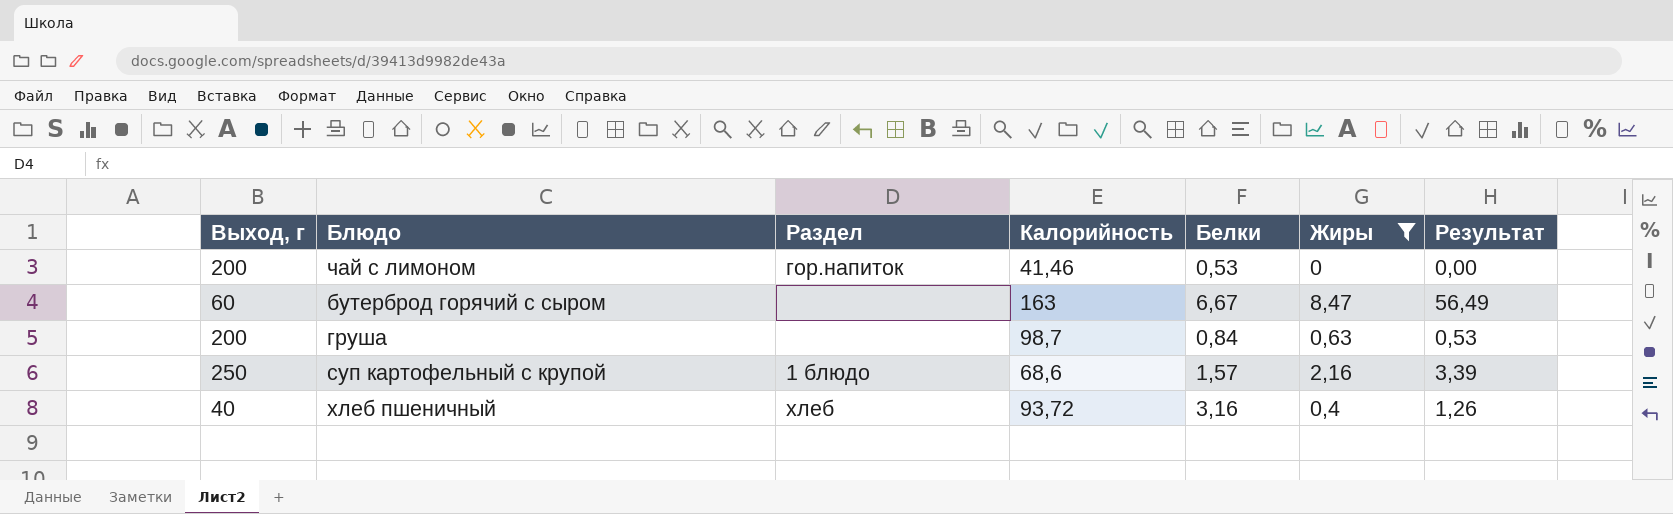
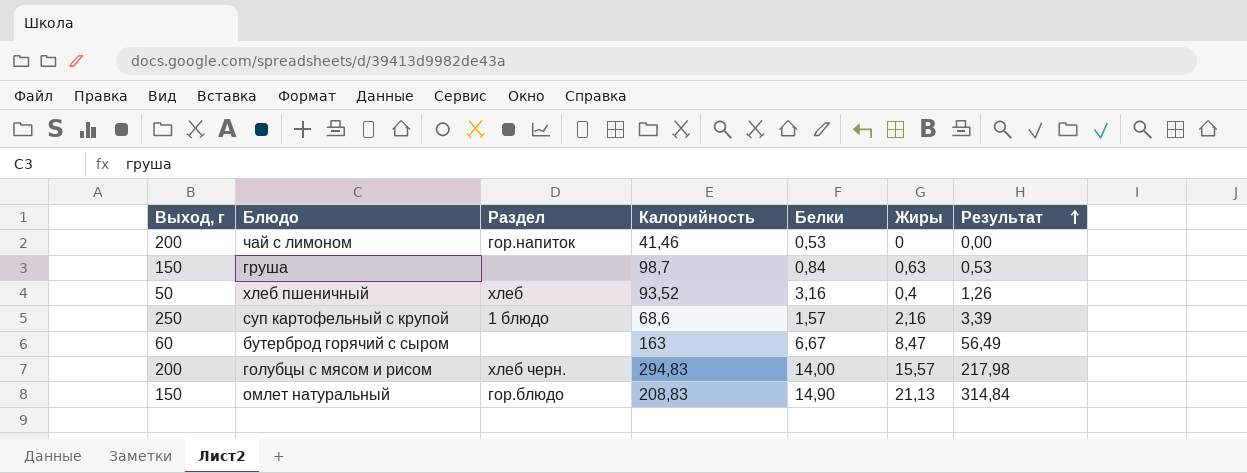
filter: Жиры <= 8,47 -> none
row order: none -> Результат ascending
груша | Выход, г: 200 -> 150
хлеб пшеничный | Выход, г: 40 -> 50
хлеб пшеничный | Калорийность: 93,72 -> 93,52

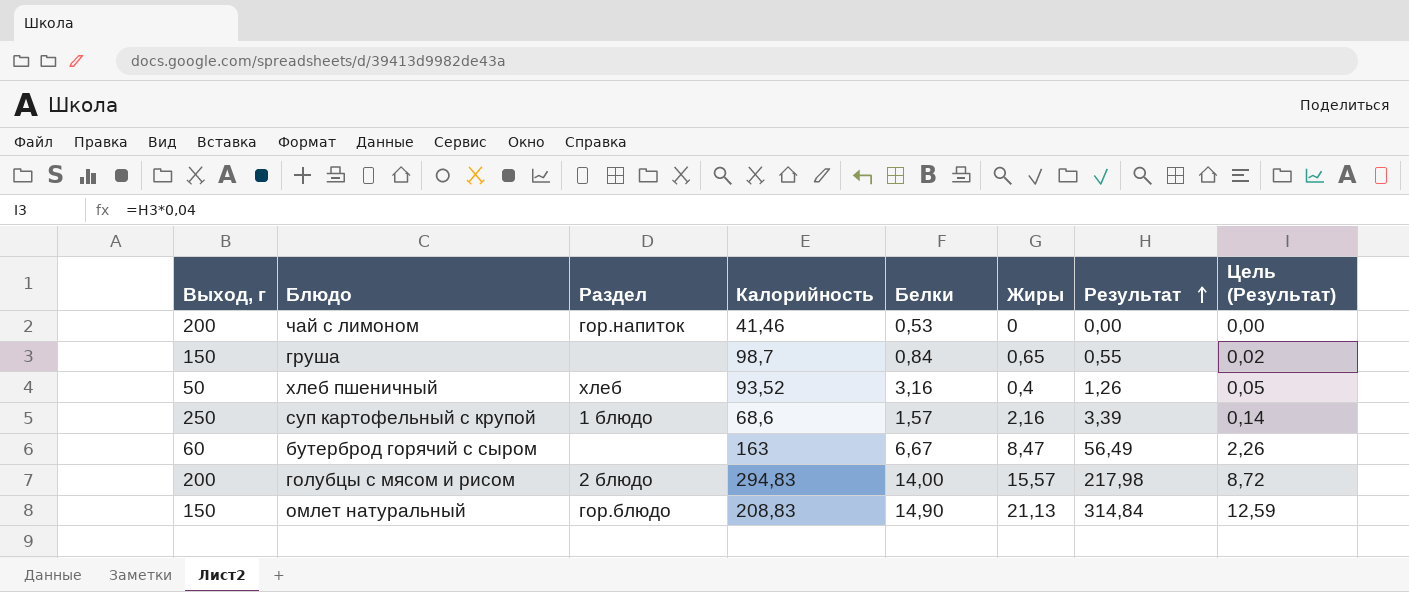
column Цель (Результат) | formula: none -> [Результат] * 0,04
груша | Жиры: 0,63 -> 0,65
груша | Результат: 0,53 -> 0,55
голубцы с мясом и рисом | Раздел: хлеб черн. -> 2 блюдо

